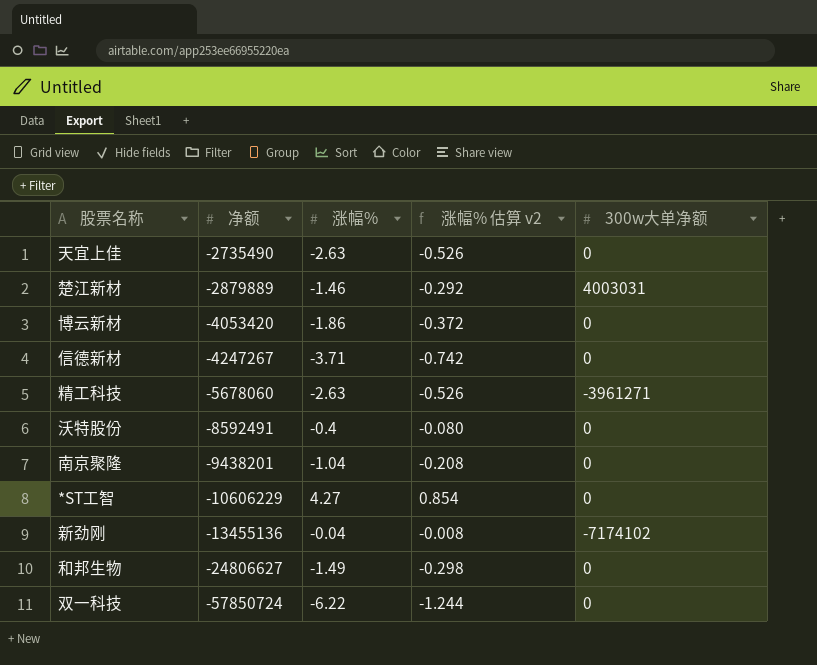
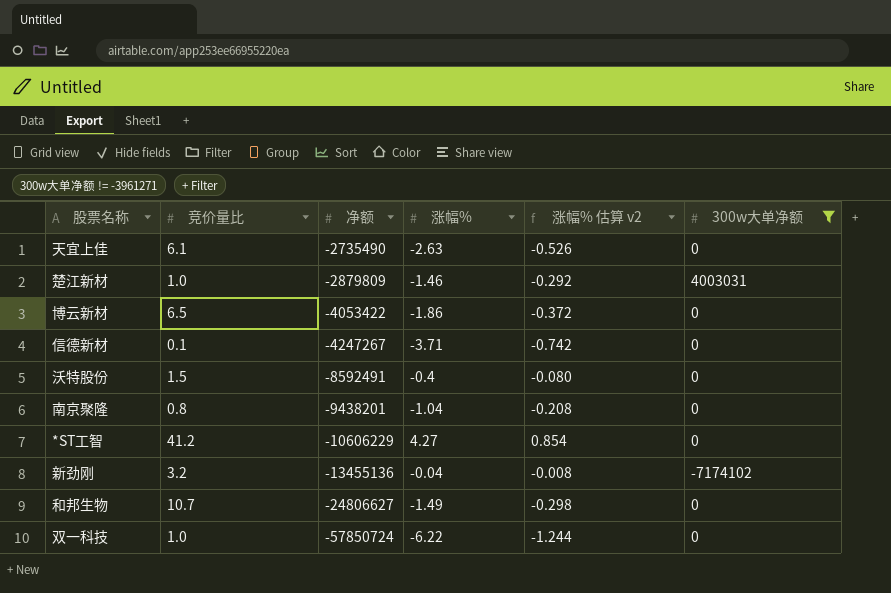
filter: none -> 300w大单净额 != -3961271
column 竞价量比 | position: none -> 2
楚江新材 | 净额: -2879889 -> -2879809
博云新材 | 净额: -4053420 -> -4053422

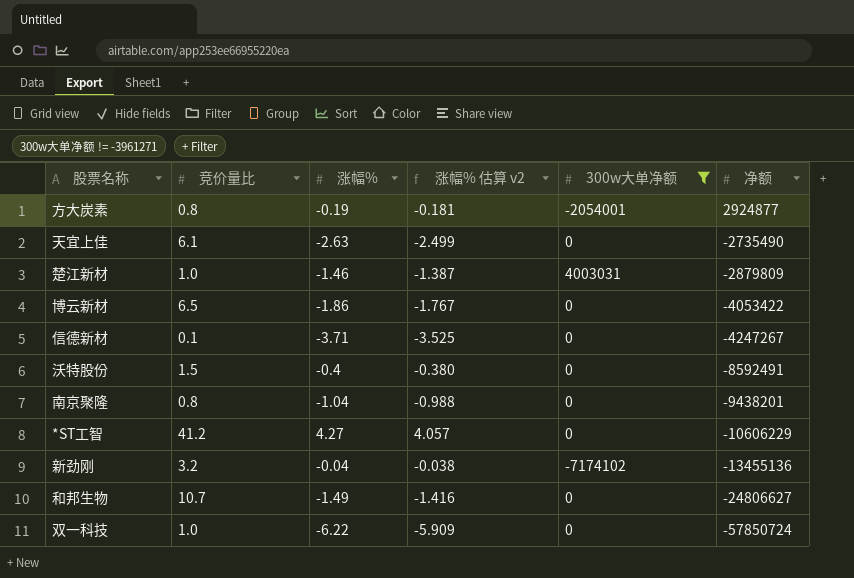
column 涨幅% 估算 v2 | formula: [涨幅%] * 0.2 -> [涨幅%] * 0.95
column 净额 | position: 3 -> 6
row 方大炭素: none -> 0.8 | -0.19 | -0.181 | -2054001 | 2924877

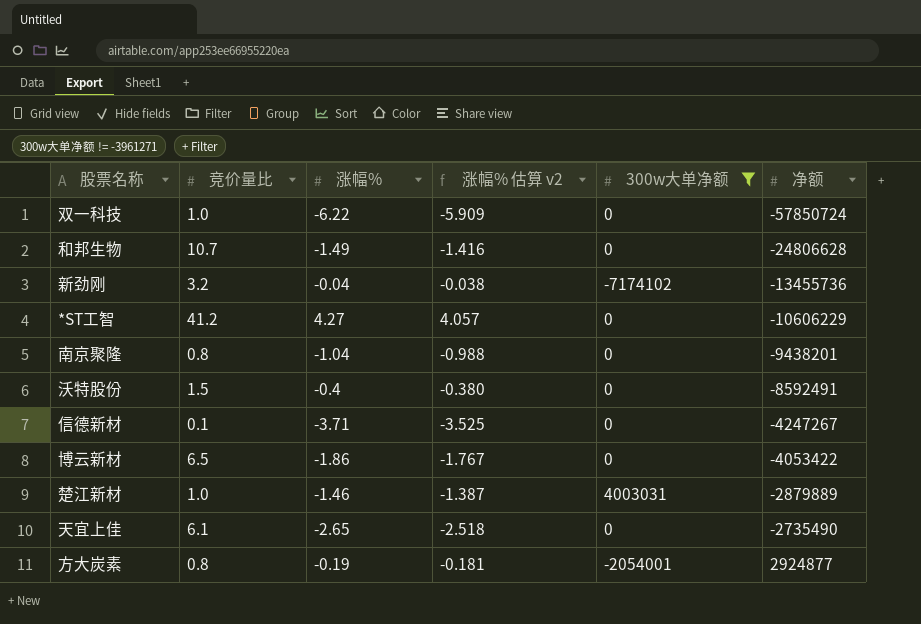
row order: 净额 descending -> 净额 ascending
和邦生物 | 净额: -24806627 -> -24806628
新劲刚 | 净额: -13455136 -> -13455736
楚江新材 | 净额: -2879809 -> -2879889
天宜上佳 | 涨幅%: -2.63 -> -2.65
天宜上佳 | 涨幅% 估算 v2: -2.499 -> -2.518

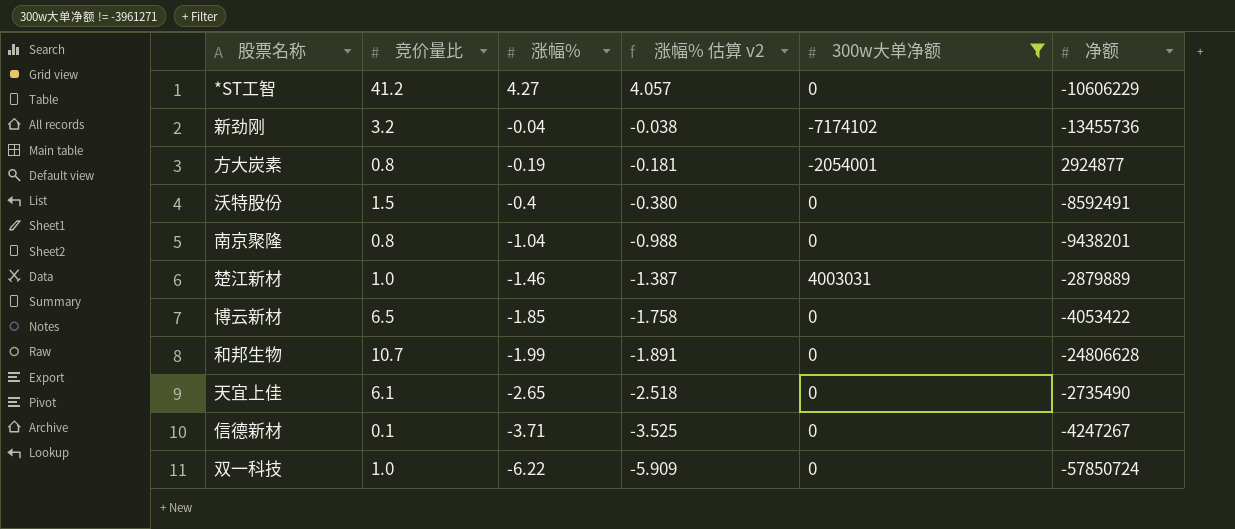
row order: 净额 ascending -> 涨幅% descending
博云新材 | 涨幅%: -1.86 -> -1.85
博云新材 | 涨幅% 估算 v2: -1.767 -> -1.758
和邦生物 | 涨幅%: -1.49 -> -1.99
和邦生物 | 涨幅% 估算 v2: -1.416 -> -1.891

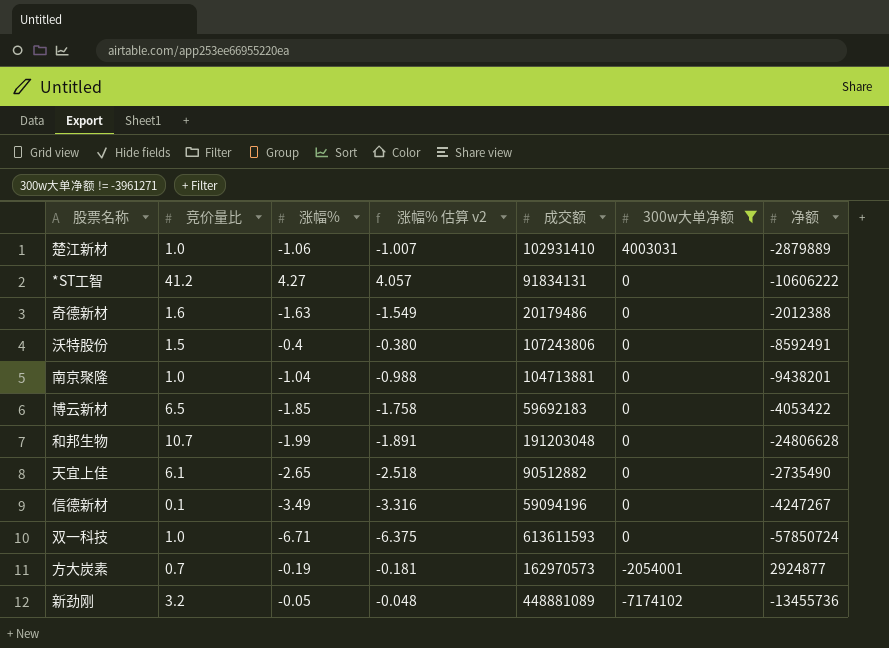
row order: 涨幅% descending -> 300w大单净额 descending
column 成交额 | position: none -> 5
楚江新材 | 涨幅%: -1.46 -> -1.06
楚江新材 | 涨幅% 估算 v2: -1.387 -> -1.007
*ST工智 | 净额: -10606229 -> -10606222
row 奇德新材: none -> 1.6 | -1.63 | -1.549 | 20179486 | 0 | -2012388
南京聚隆 | 竞价量比: 0.8 -> 1.0
信德新材 | 涨幅%: -3.71 -> -3.49
信德新材 | 涨幅% 估算 v2: -3.525 -> -3.316
双一科技 | 涨幅%: -6.22 -> -6.71
双一科技 | 涨幅% 估算 v2: -5.909 -> -6.375
方大炭素 | 竞价量比: 0.8 -> 0.7
新劲刚 | 涨幅%: -0.04 -> -0.05
新劲刚 | 涨幅% 估算 v2: -0.038 -> -0.048

